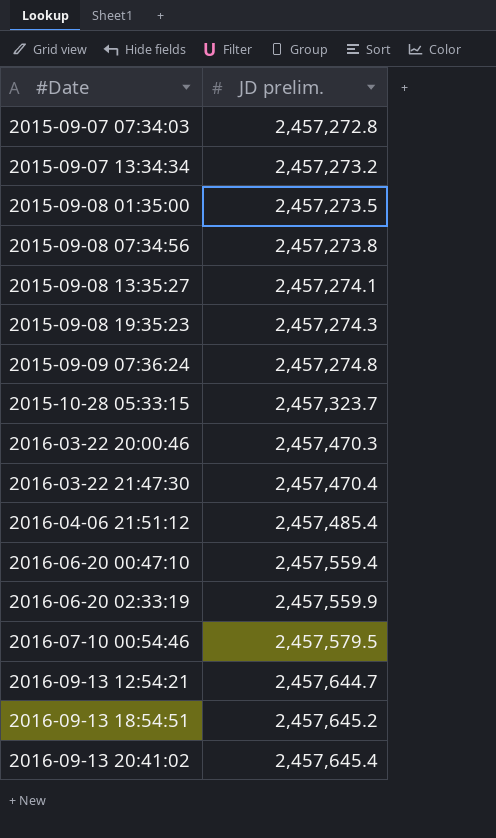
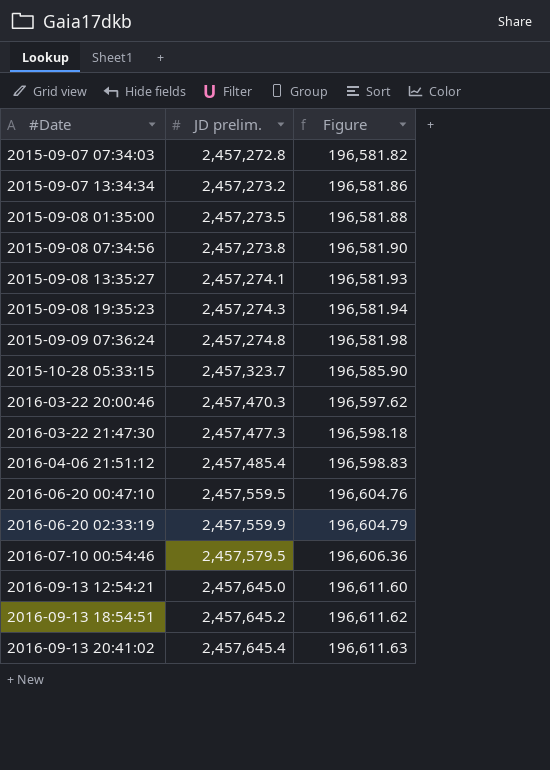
column Figure | formula: none -> [JD prelim.] * 0.08
2016-03-22 21:47:30 | JD prelim.: 2,457,470.4 -> 2,457,477.3
2016-06-20 00:47:10 | JD prelim.: 2,457,559.4 -> 2,457,559.5
2016-09-13 12:54:21 | JD prelim.: 2,457,644.7 -> 2,457,645.0

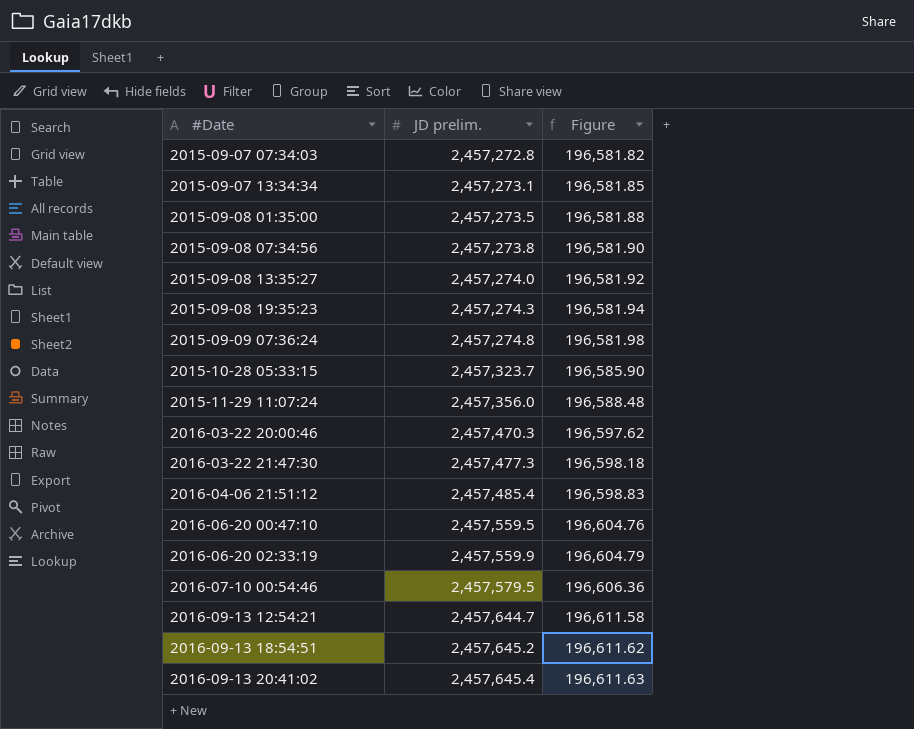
2015-09-07 13:34:34 | JD prelim.: 2,457,273.2 -> 2,457,273.1
2015-09-07 13:34:34 | Figure: 196,581.86 -> 196,581.85
2015-09-08 13:35:27 | JD prelim.: 2,457,274.1 -> 2,457,274.0
2015-09-08 13:35:27 | Figure: 196,581.93 -> 196,581.92
row 2015-11-29 11:07:24: none -> 2,457,356.0 | 196,588.48
2016-09-13 12:54:21 | JD prelim.: 2,457,645.0 -> 2,457,644.7
2016-09-13 12:54:21 | Figure: 196,611.60 -> 196,611.58

